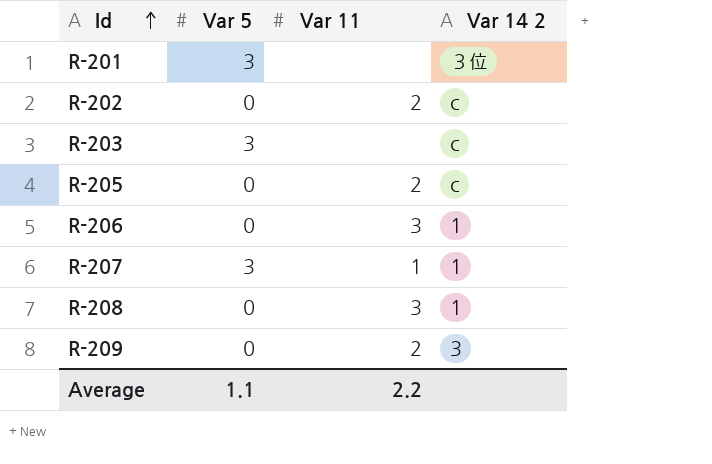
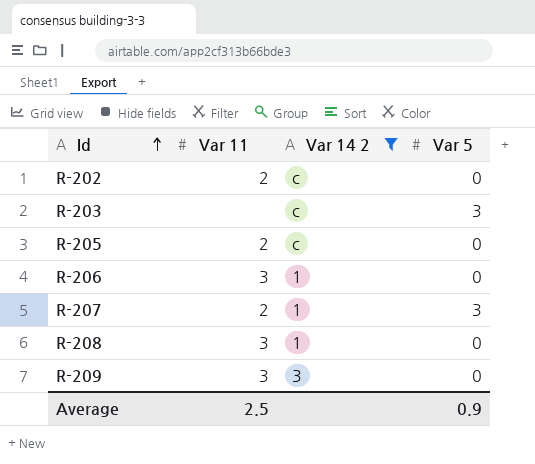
filter: none -> Var 14 2 != ３位
column Var 5 | position: 2 -> 4
R-207 | Var 11: 1 -> 2
R-209 | Var 11: 2 -> 3
Average | Var 11: 2.2 -> 2.5
Average | Var 5: 1.1 -> 0.9

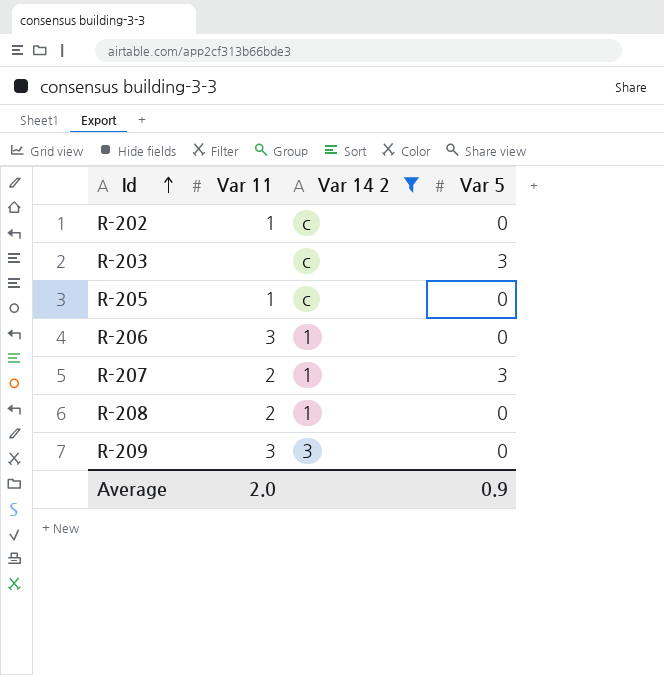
R-202 | Var 11: 2 -> 1
R-205 | Var 11: 2 -> 1
R-208 | Var 11: 3 -> 2
Average | Var 11: 2.5 -> 2.0

